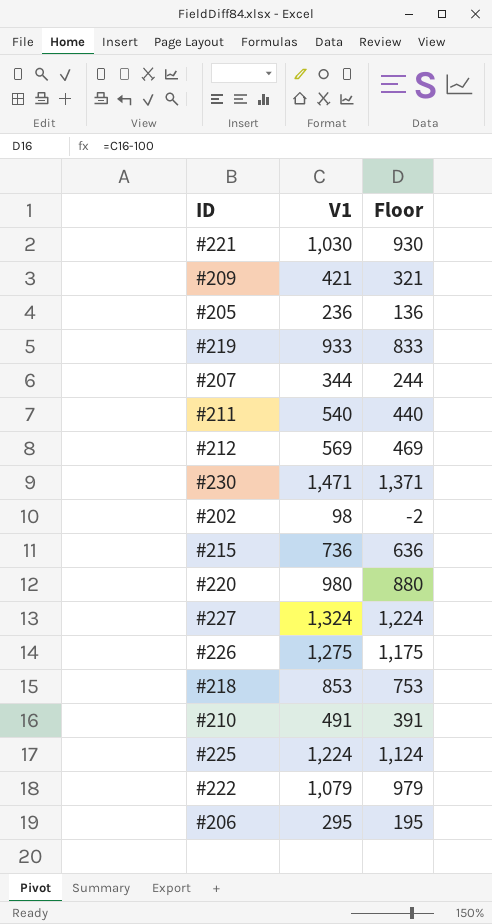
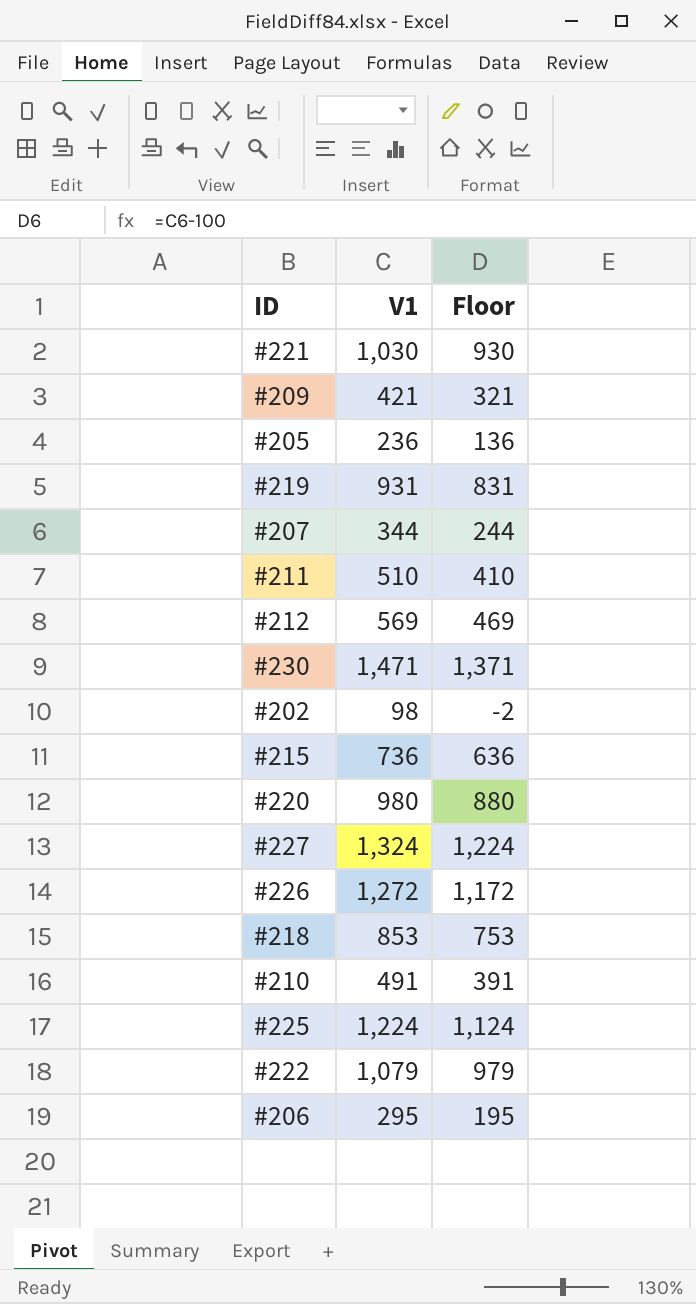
#219 | V1: 933 -> 931
#219 | Floor: 833 -> 831
#211 | V1: 540 -> 510
#211 | Floor: 440 -> 410
#226 | V1: 1,275 -> 1,272
#226 | Floor: 1,175 -> 1,172

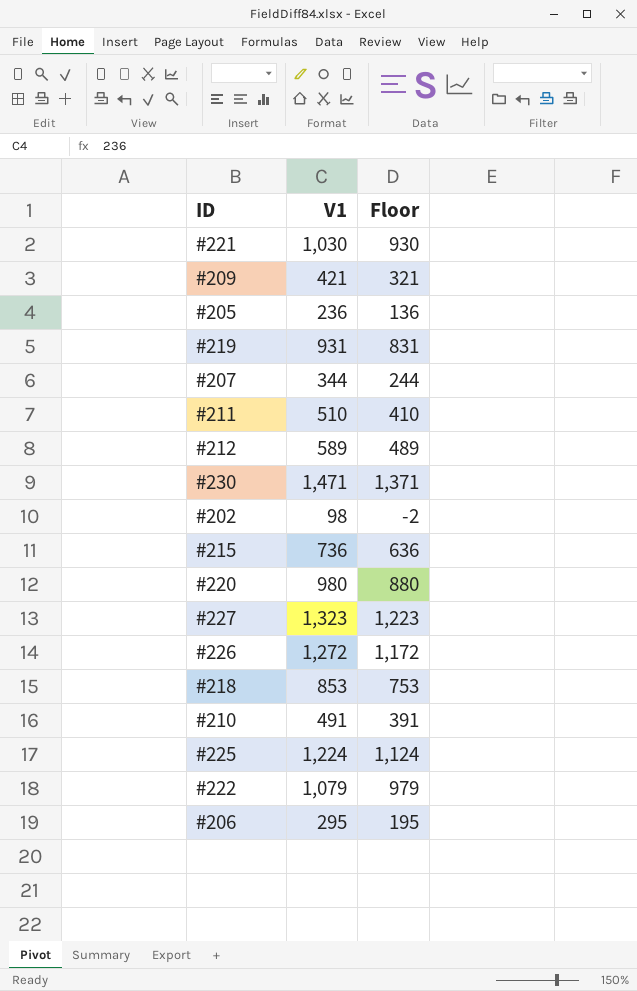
#212 | V1: 569 -> 589
#212 | Floor: 469 -> 489
#227 | V1: 1,324 -> 1,323
#227 | Floor: 1,224 -> 1,223

